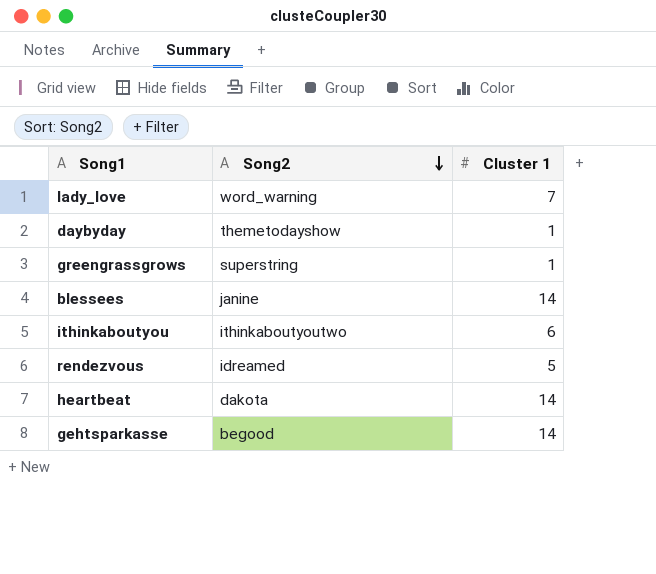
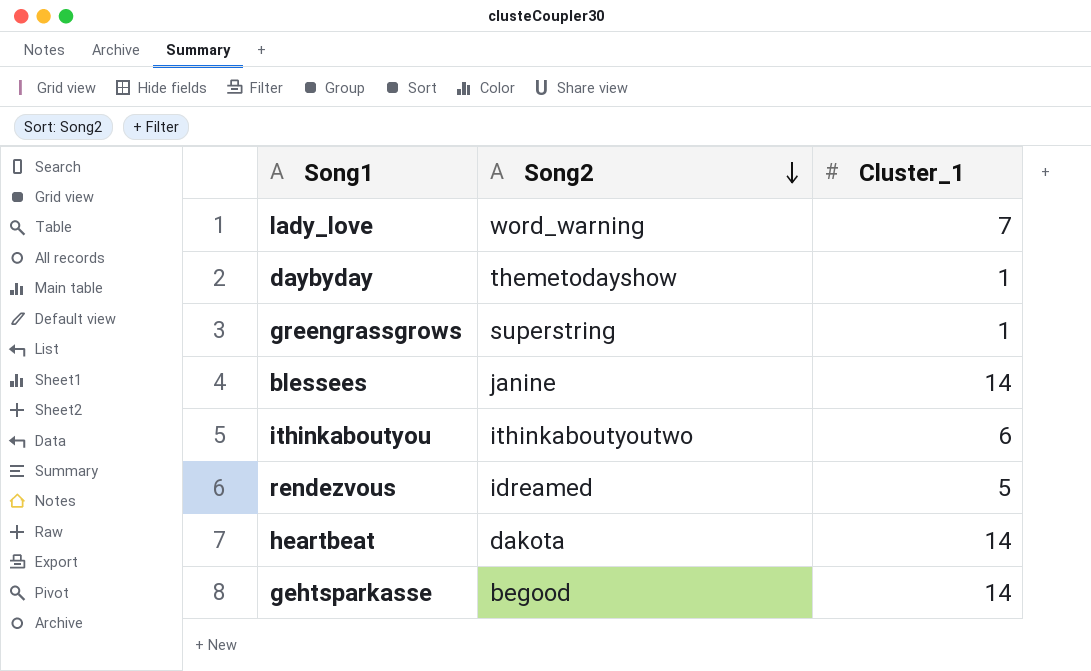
column name: Cluster 1 -> Cluster_1

